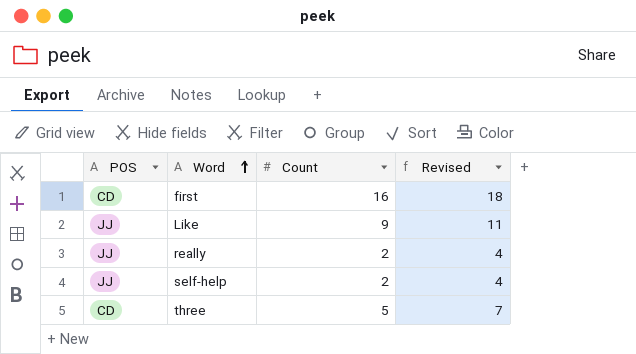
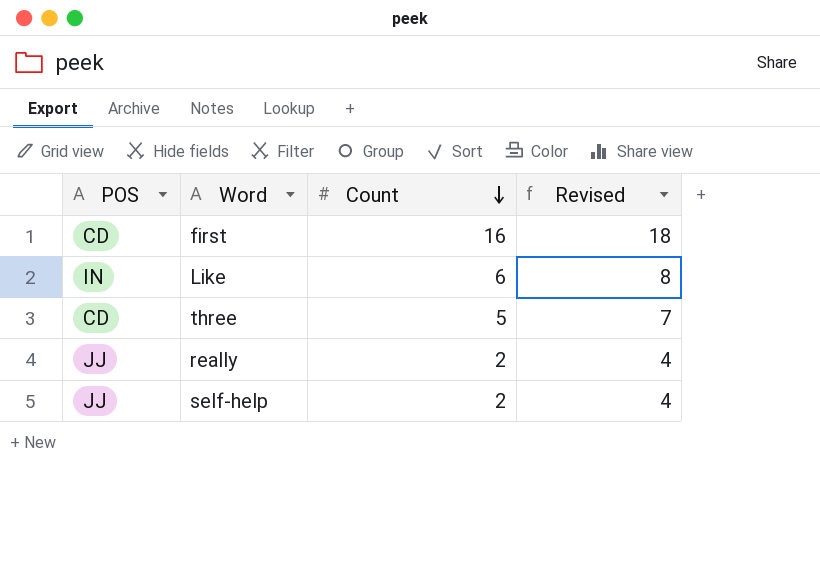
row order: Word ascending -> Count descending
Like | POS: JJ -> IN
Like | Count: 9 -> 6
Like | Revised: 11 -> 8

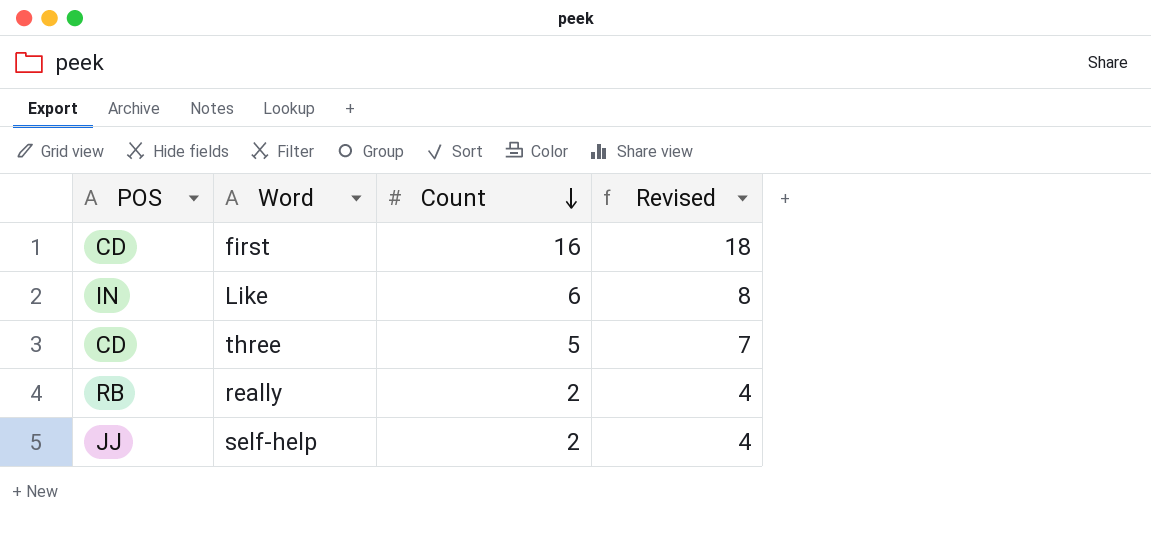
really | POS: JJ -> RB

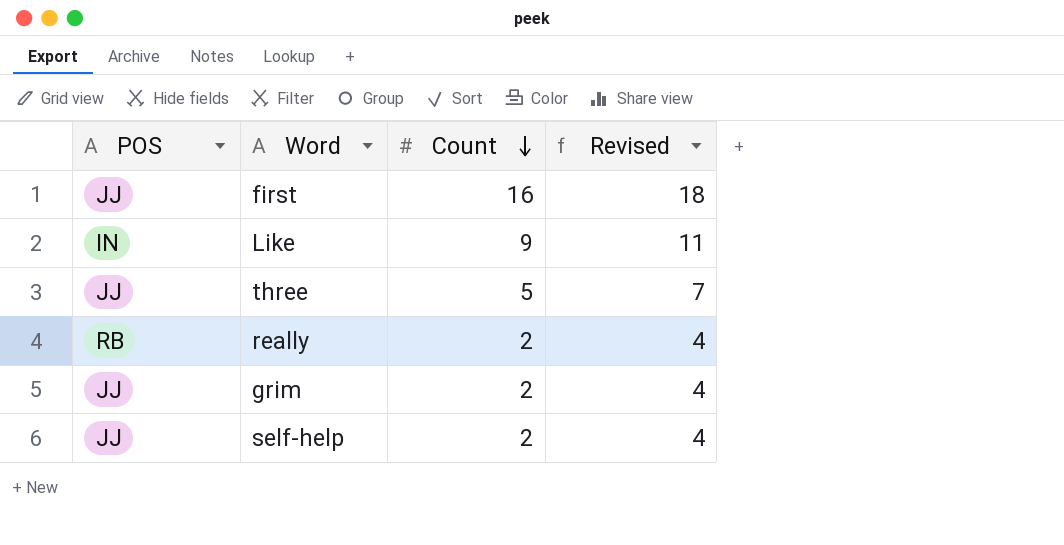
first | POS: CD -> JJ
Like | Count: 6 -> 9
Like | Revised: 8 -> 11
three | POS: CD -> JJ
row grim: none -> JJ | 2 | 4

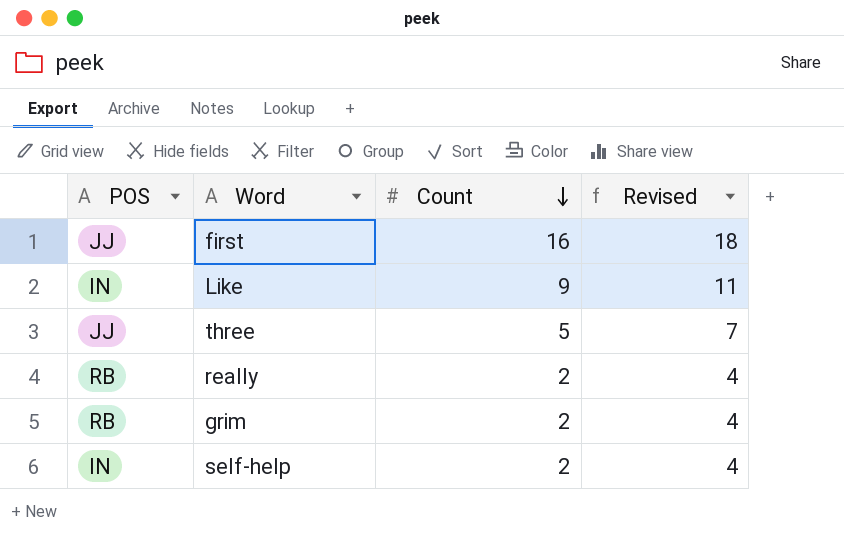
grim | POS: JJ -> RB
self-help | POS: JJ -> IN

